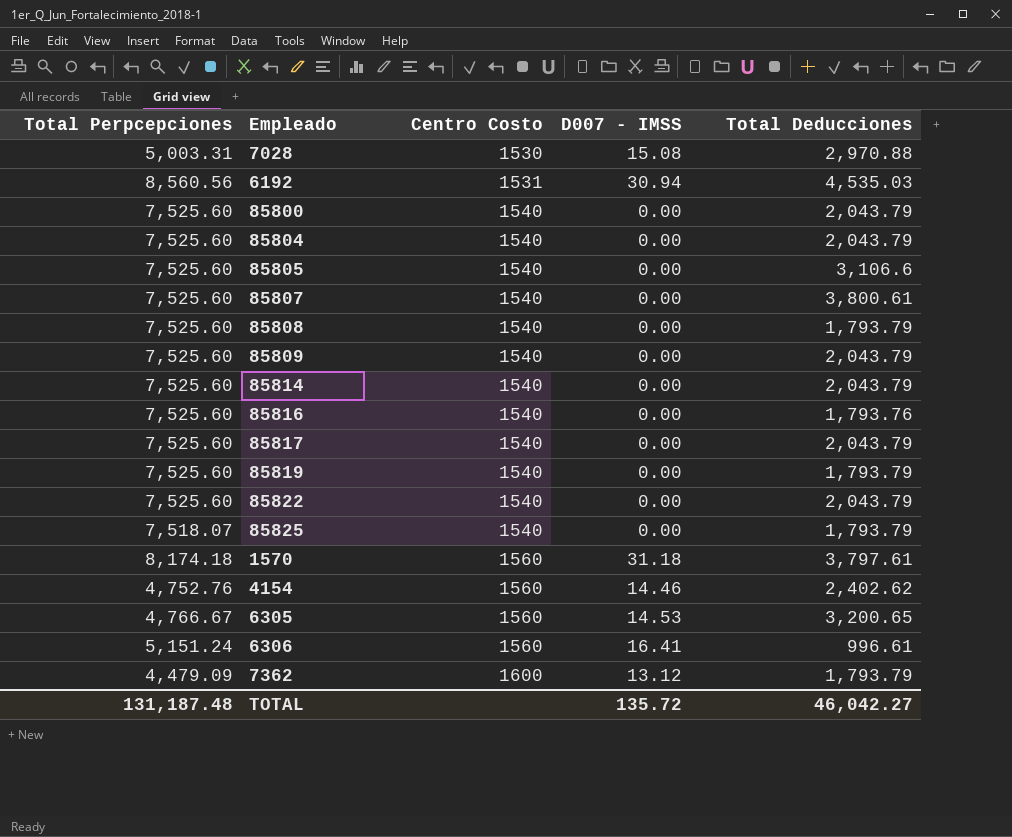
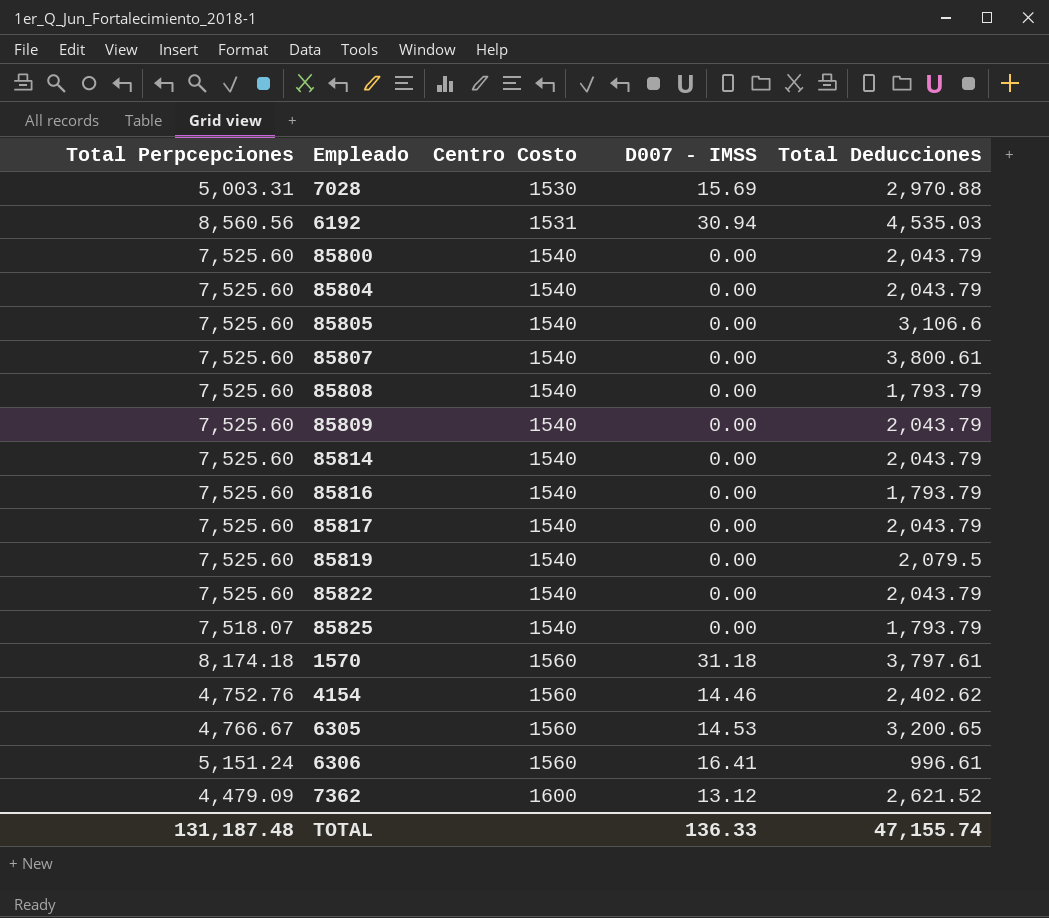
7028 | D007 - IMSS: 15.08 -> 15.69
85816 | Total Deducciones: 1,793.76 -> 1,793.79
85819 | Total Deducciones: 1,793.79 -> 2,079.5
7362 | Total Deducciones: 1,793.79 -> 2,621.52
TOTAL | D007 - IMSS: 135.72 -> 136.33
TOTAL | Total Deducciones: 46,042.27 -> 47,155.74

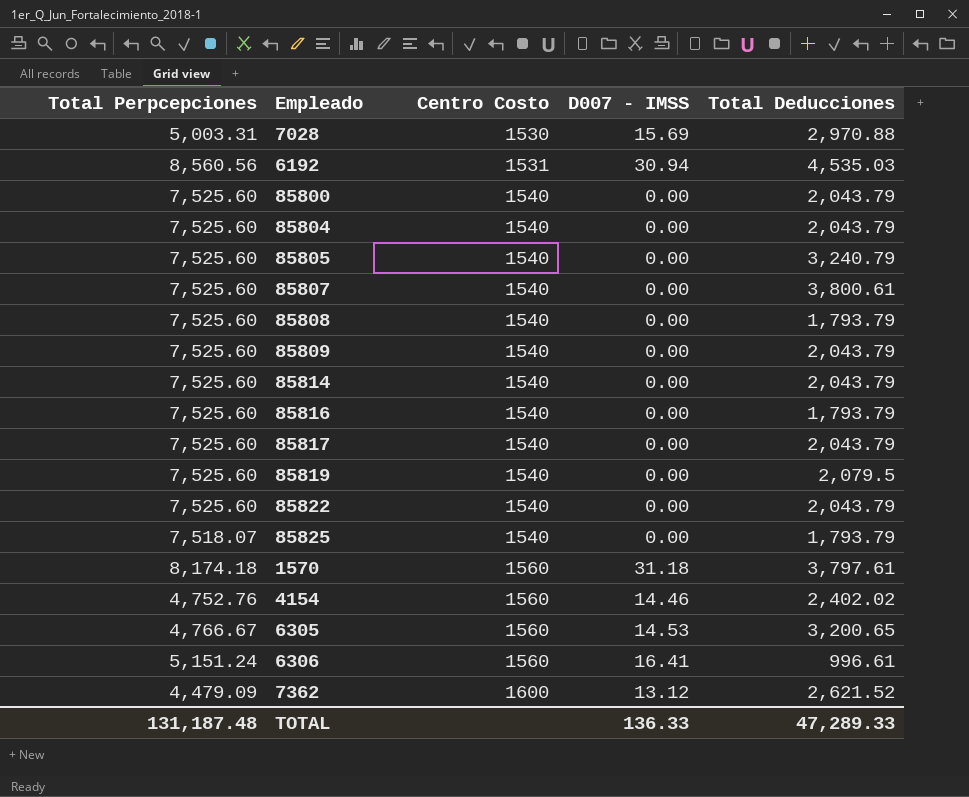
85805 | Total Deducciones: 3,106.6 -> 3,240.79
4154 | Total Deducciones: 2,402.62 -> 2,402.02
TOTAL | Total Deducciones: 47,155.74 -> 47,289.33

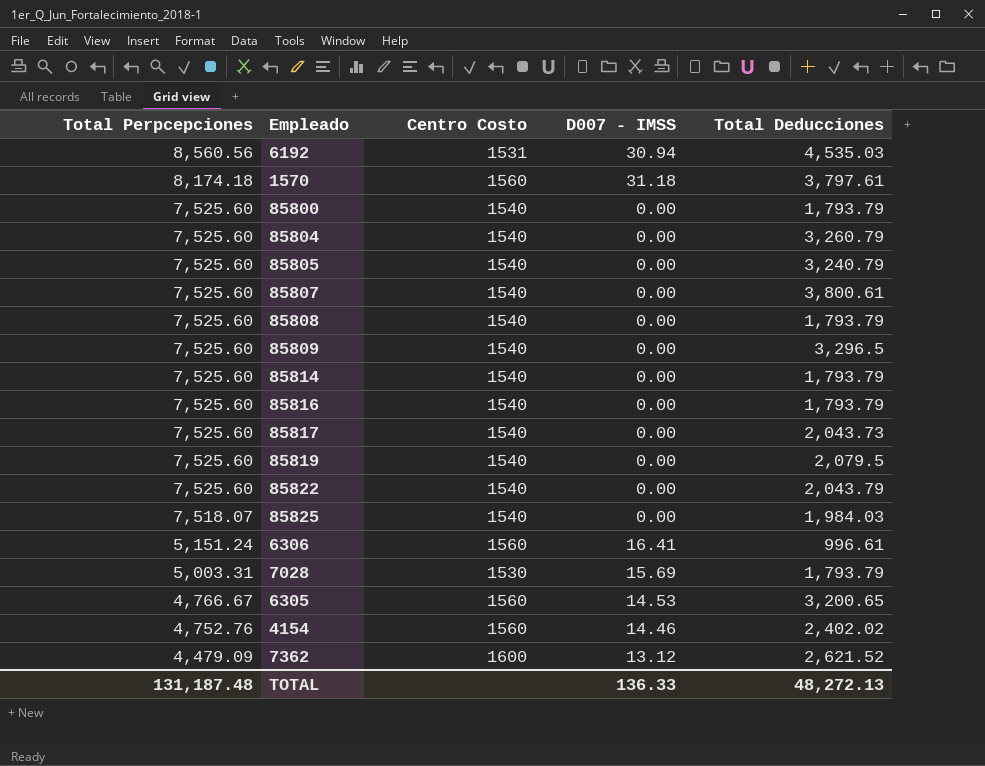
row order: Centro Costo ascending -> Total Perpcepciones descending
85800 | Total Deducciones: 2,043.79 -> 1,793.79
85804 | Total Deducciones: 2,043.79 -> 3,260.79
85809 | Total Deducciones: 2,043.79 -> 3,296.5
85814 | Total Deducciones: 2,043.79 -> 1,793.79
85817 | Total Deducciones: 2,043.79 -> 2,043.73
85825 | Total Deducciones: 1,793.79 -> 1,984.03
7028 | Total Deducciones: 2,970.88 -> 1,793.79
TOTAL | Total Deducciones: 47,289.33 -> 48,272.13

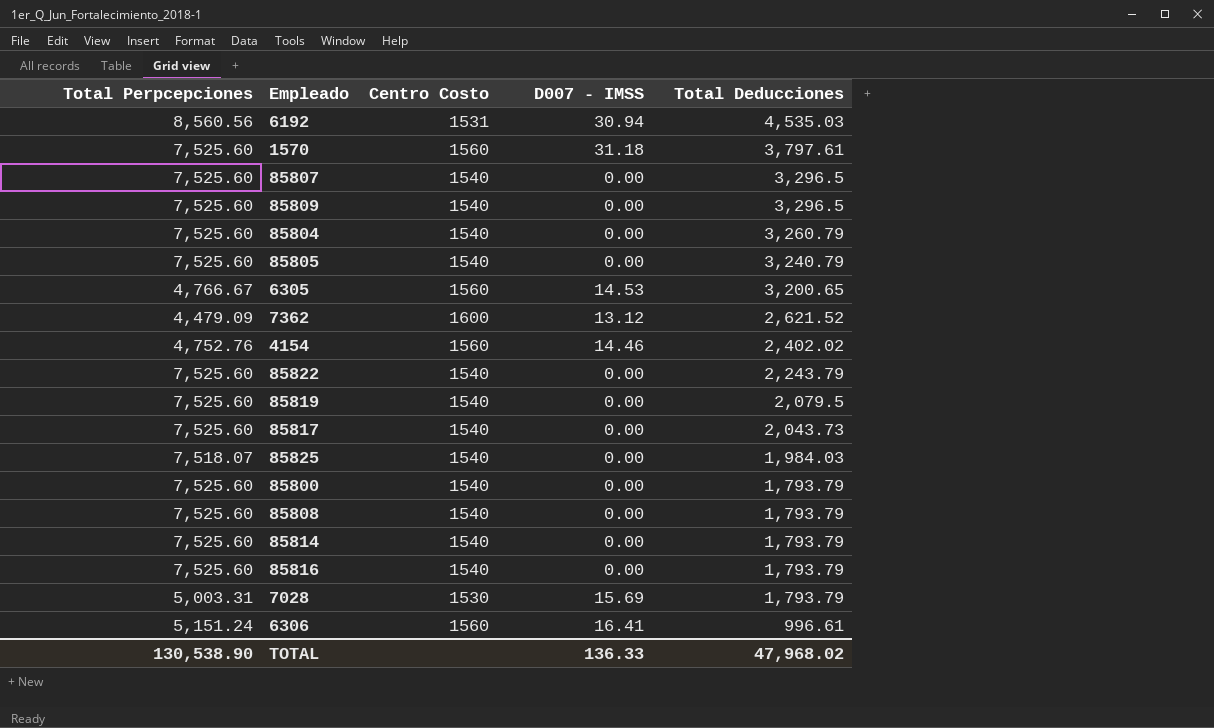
row order: Total Perpcepciones descending -> Total Deducciones descending
1570 | Total Perpcepciones: 8,174.18 -> 7,525.60
85807 | Total Deducciones: 3,800.61 -> 3,296.5
85822 | Total Deducciones: 2,043.79 -> 2,243.79
TOTAL | Total Perpcepciones: 131,187.48 -> 130,538.90
TOTAL | Total Deducciones: 48,272.13 -> 47,968.02

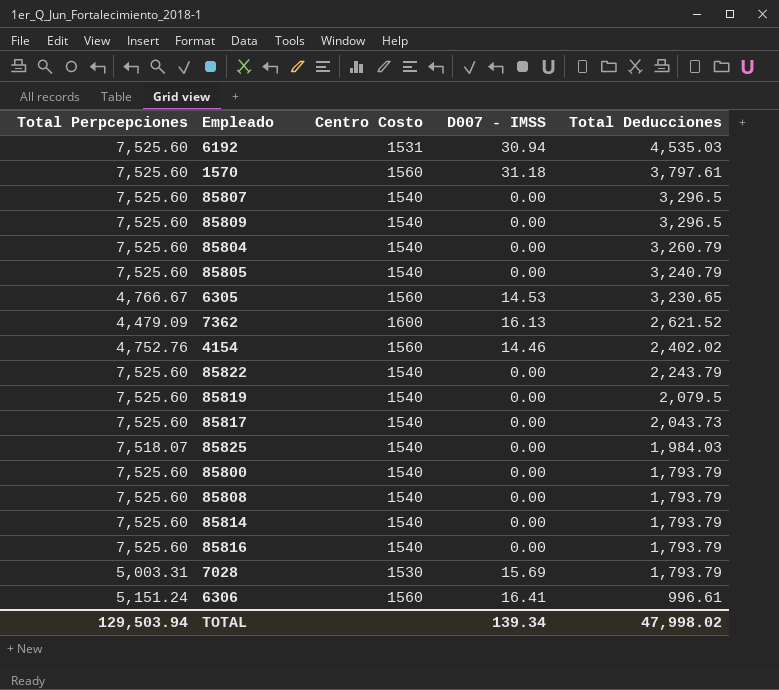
6192 | Total Perpcepciones: 8,560.56 -> 7,525.60
6305 | Total Deducciones: 3,200.65 -> 3,230.65
7362 | D007 - IMSS: 13.12 -> 16.13
TOTAL | Total Perpcepciones: 130,538.90 -> 129,503.94
TOTAL | D007 - IMSS: 136.33 -> 139.34
TOTAL | Total Deducciones: 47,968.02 -> 47,998.02

